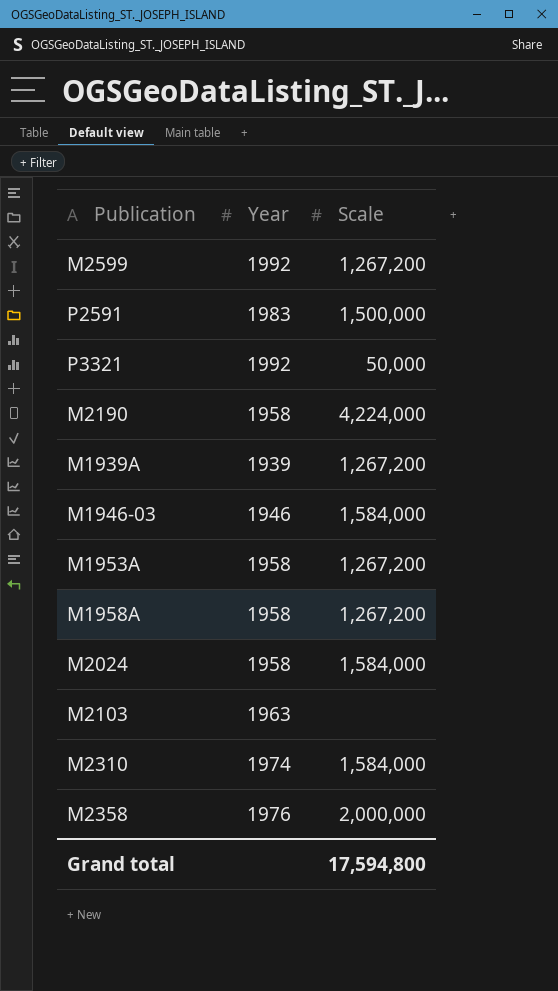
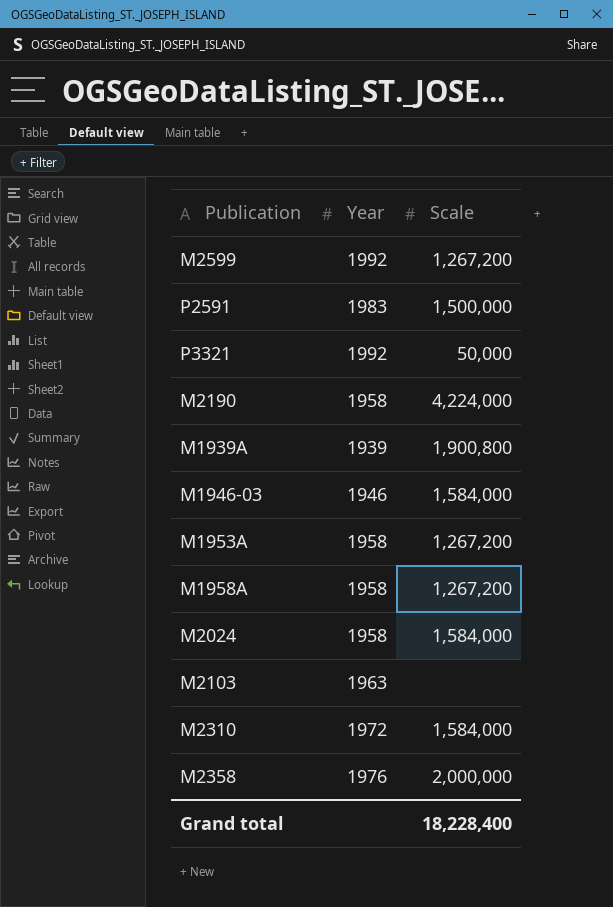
M1939A | Scale: 1,267,200 -> 1,900,800
M2310 | Year: 1974 -> 1972
Grand total | Scale: 17,594,800 -> 18,228,400

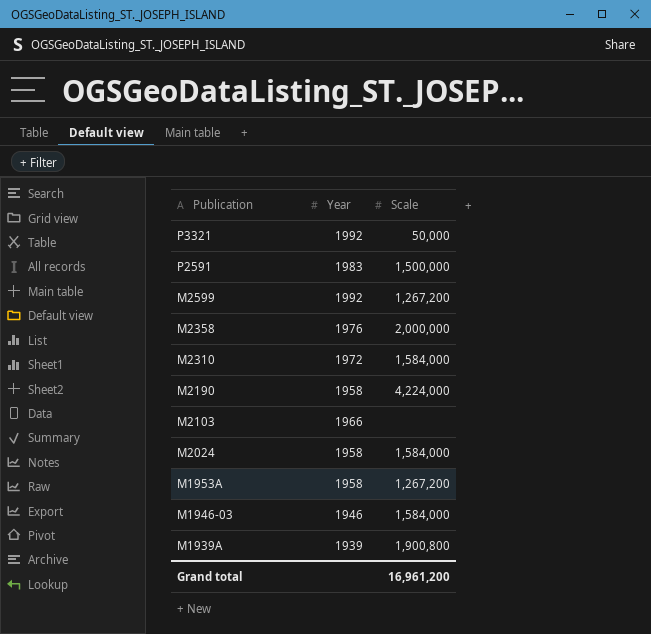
row order: none -> Publication descending
row M1958A: 1958 | 1,267,200 -> none
M2103 | Year: 1963 -> 1966
Grand total | Scale: 18,228,400 -> 16,961,200

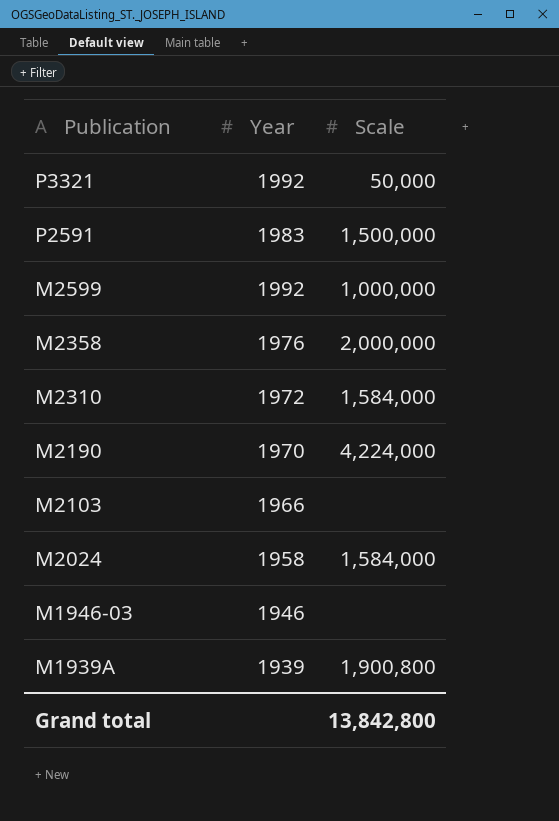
row M1953A: 1958 | 1,267,200 -> none
M2599 | Scale: 1,267,200 -> 1,000,000
M2190 | Year: 1958 -> 1970
M1946-03 | Scale: 1,584,000 -> none
Grand total | Scale: 16,961,200 -> 13,842,800

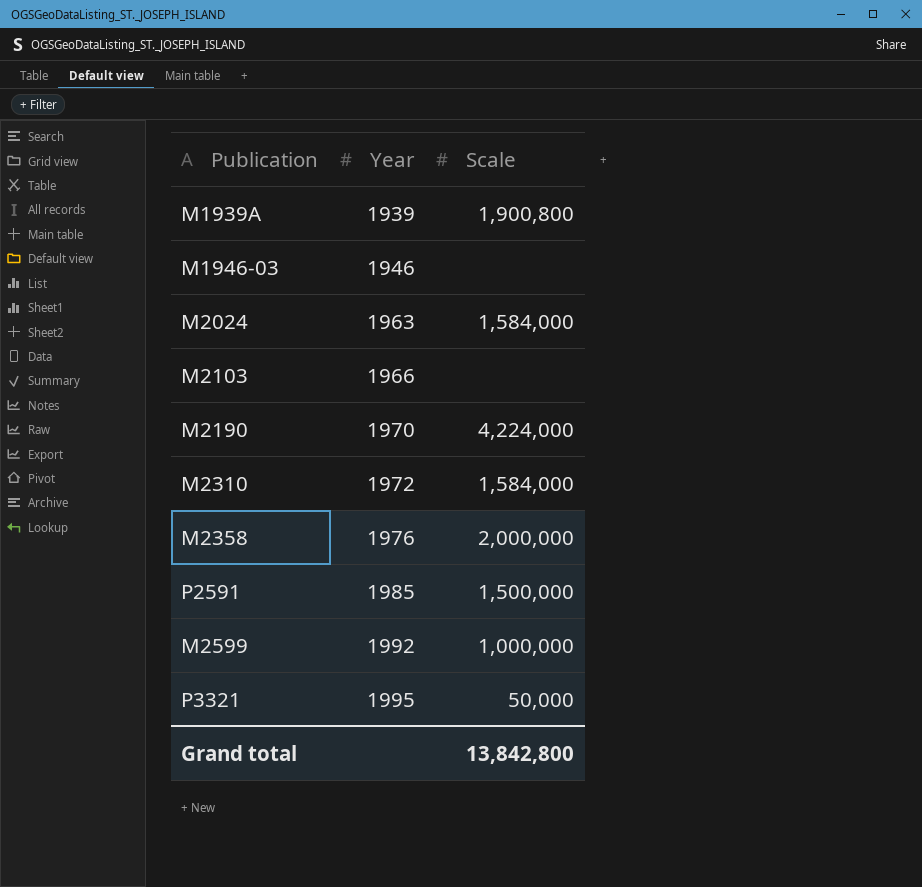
row order: Publication descending -> Year ascending
M2024 | Year: 1958 -> 1963
P2591 | Year: 1983 -> 1985
P3321 | Year: 1992 -> 1995

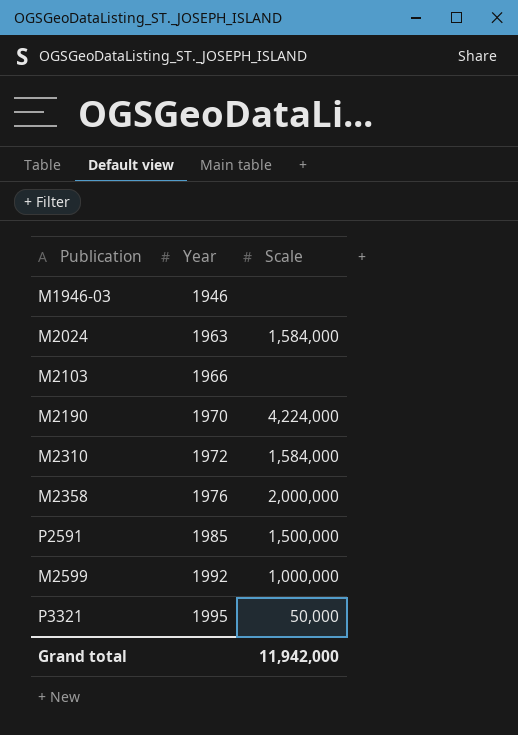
row M1939A: 1939 | 1,900,800 -> none
Grand total | Scale: 13,842,800 -> 11,942,000

